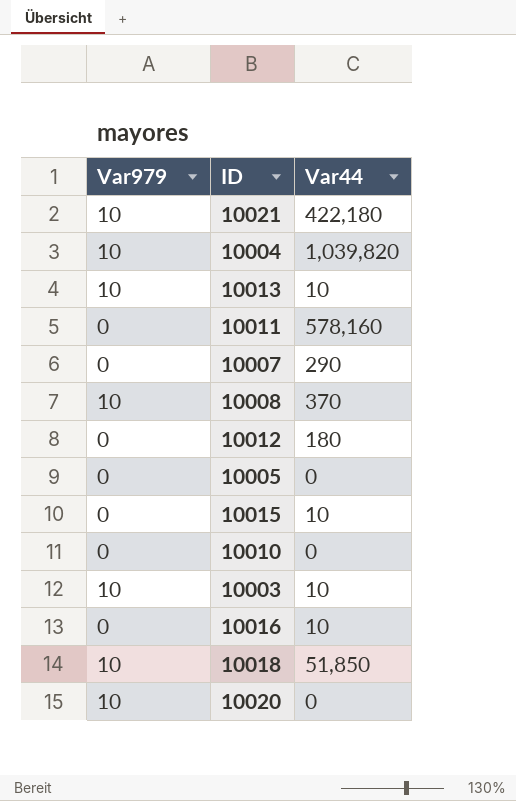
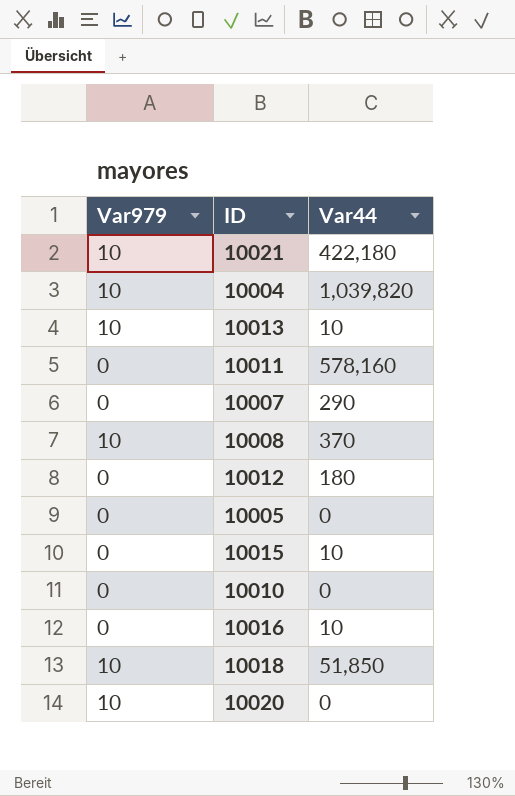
row 10003: 10 | 10 -> none

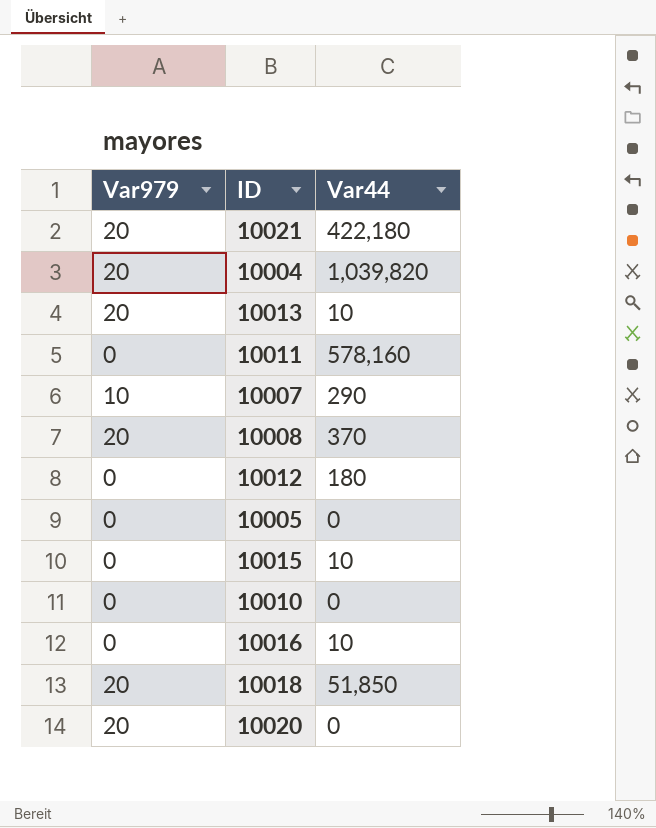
10021 | Var979: 10 -> 20
10004 | Var979: 10 -> 20
10013 | Var979: 10 -> 20
10007 | Var979: 0 -> 10
10008 | Var979: 10 -> 20
10018 | Var979: 10 -> 20
10020 | Var979: 10 -> 20

